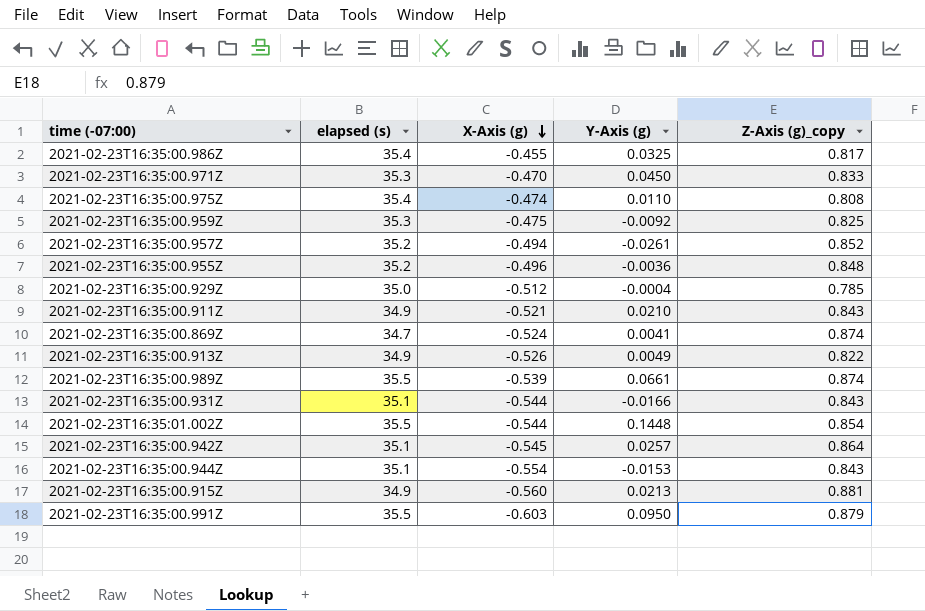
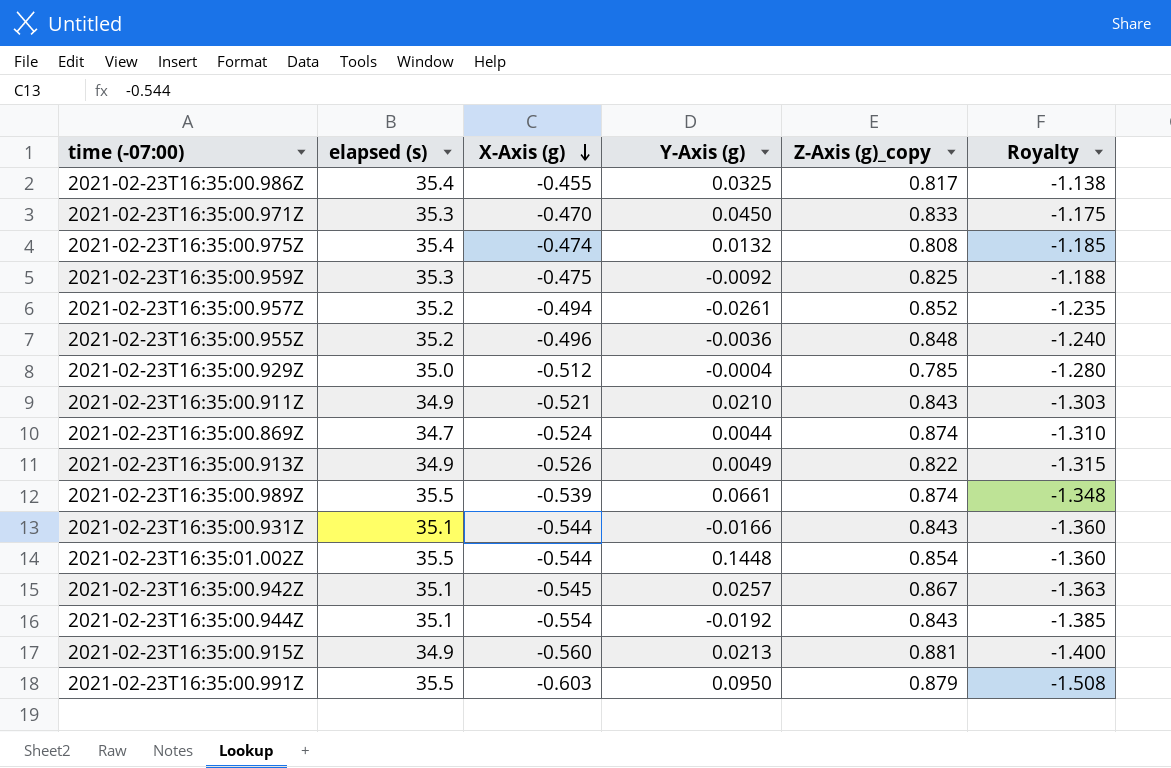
column Royalty | formula: none -> [X-Axis (g)] * 2.5
2021-02-23T16:35:00.975Z | Y-Axis (g): 0.0110 -> 0.0132
2021-02-23T16:35:00.869Z | Y-Axis (g): 0.0041 -> 0.0044
2021-02-23T16:35:00.942Z | Z-Axis (g)_copy: 0.864 -> 0.867
2021-02-23T16:35:00.944Z | Y-Axis (g): -0.0153 -> -0.0192

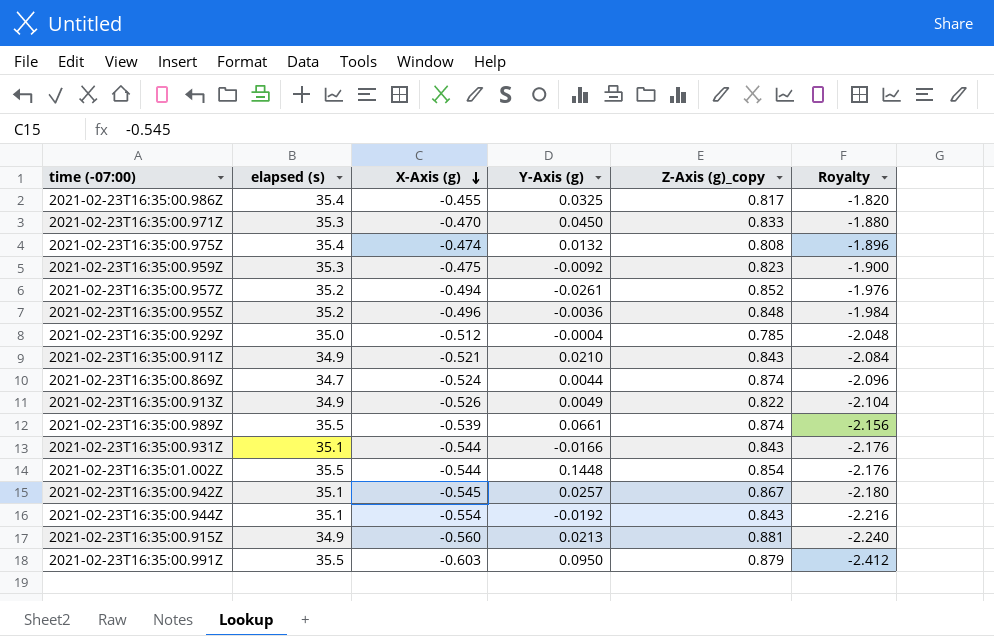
column Royalty | formula: [X-Axis (g)] * 2.5 -> [X-Axis (g)] * 4
2021-02-23T16:35:00.959Z | Z-Axis (g)_copy: 0.825 -> 0.823

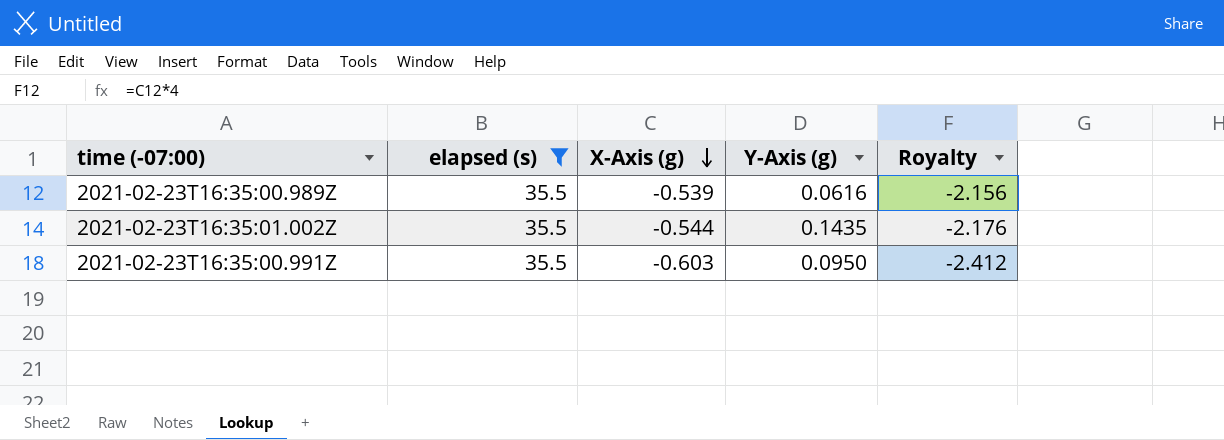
filter: none -> elapsed (s) = 35.5
column Z-Axis (g)_copy | position: 5 -> none
2021-02-23T16:35:00.989Z | Y-Axis (g): 0.0661 -> 0.0616
2021-02-23T16:35:01.002Z | Y-Axis (g): 0.1448 -> 0.1435

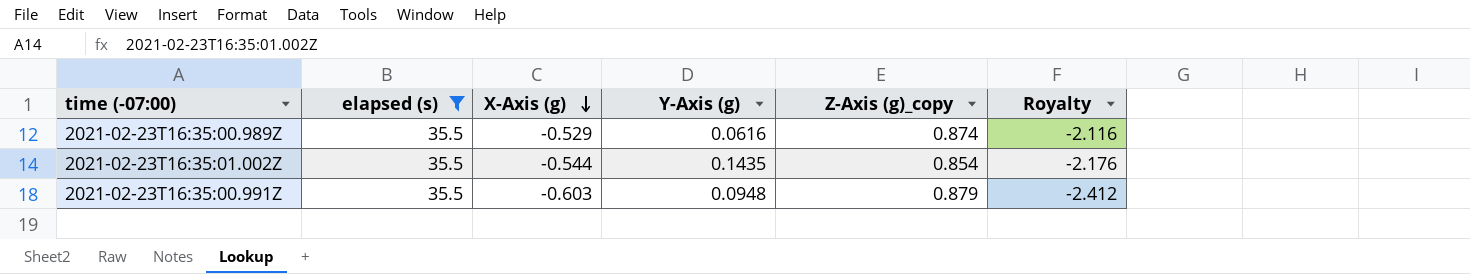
column Z-Axis (g)_copy | position: none -> 5
2021-02-23T16:35:00.989Z | X-Axis (g): -0.539 -> -0.529
2021-02-23T16:35:00.989Z | Royalty: -2.156 -> -2.116
2021-02-23T16:35:00.991Z | Y-Axis (g): 0.0950 -> 0.0948

